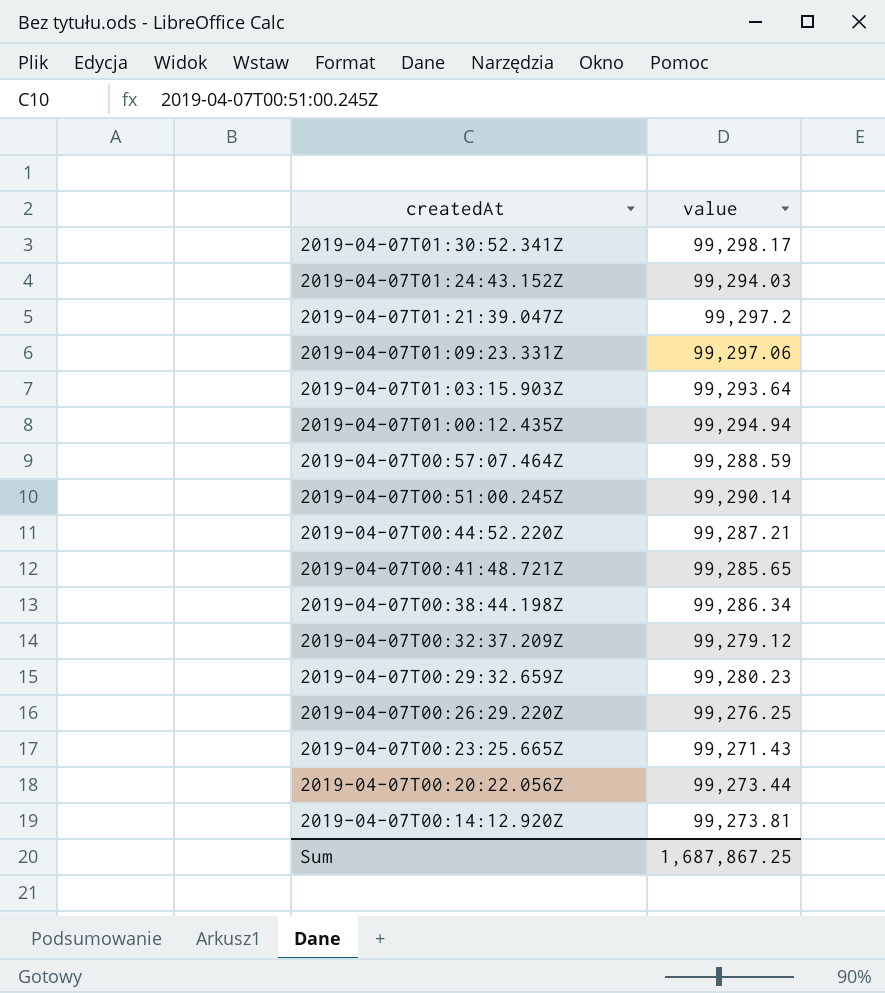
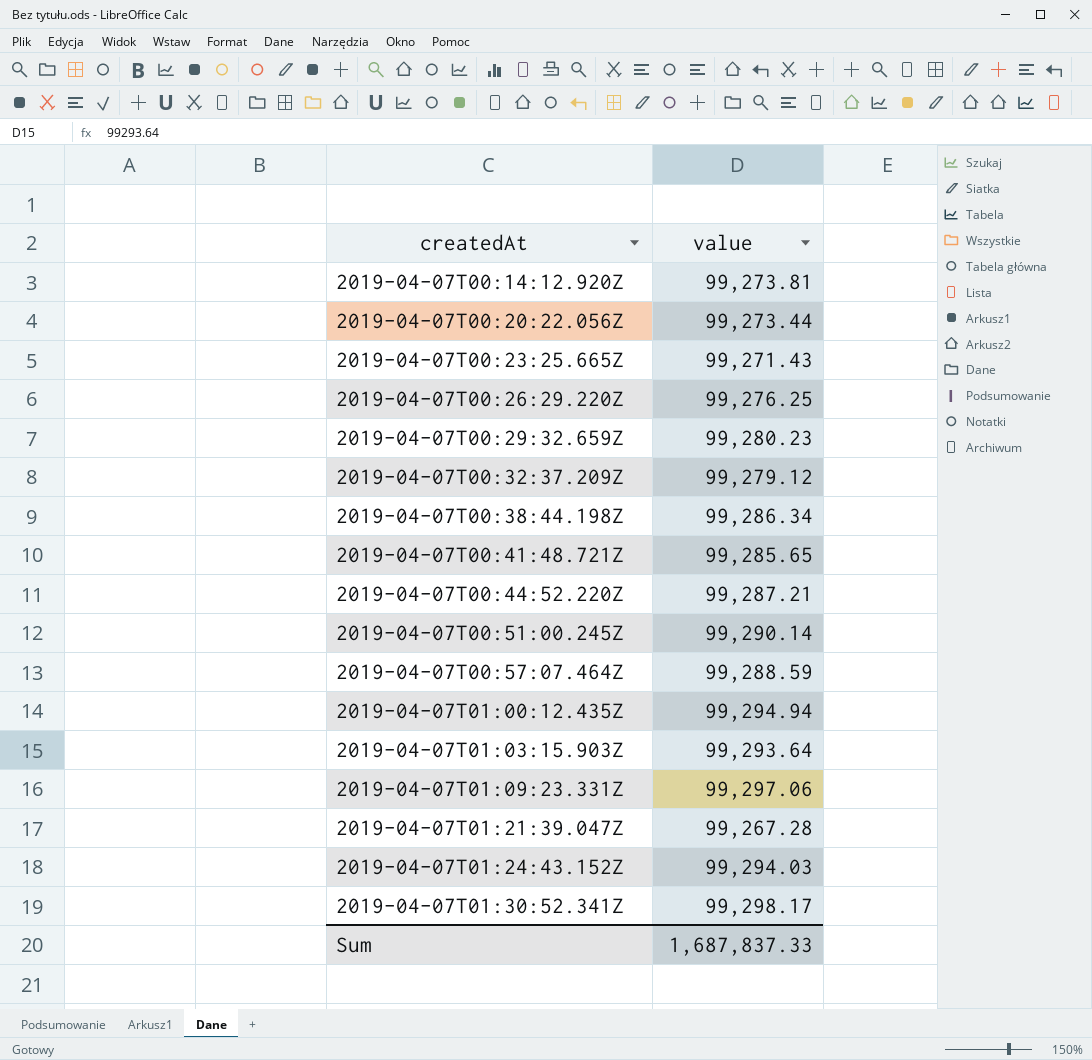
row order: createdAt descending -> createdAt ascending
2019-04-07T01:21:39.047Z | value: 99,297.2 -> 99,267.28
Sum | value: 1,687,867.25 -> 1,687,837.33

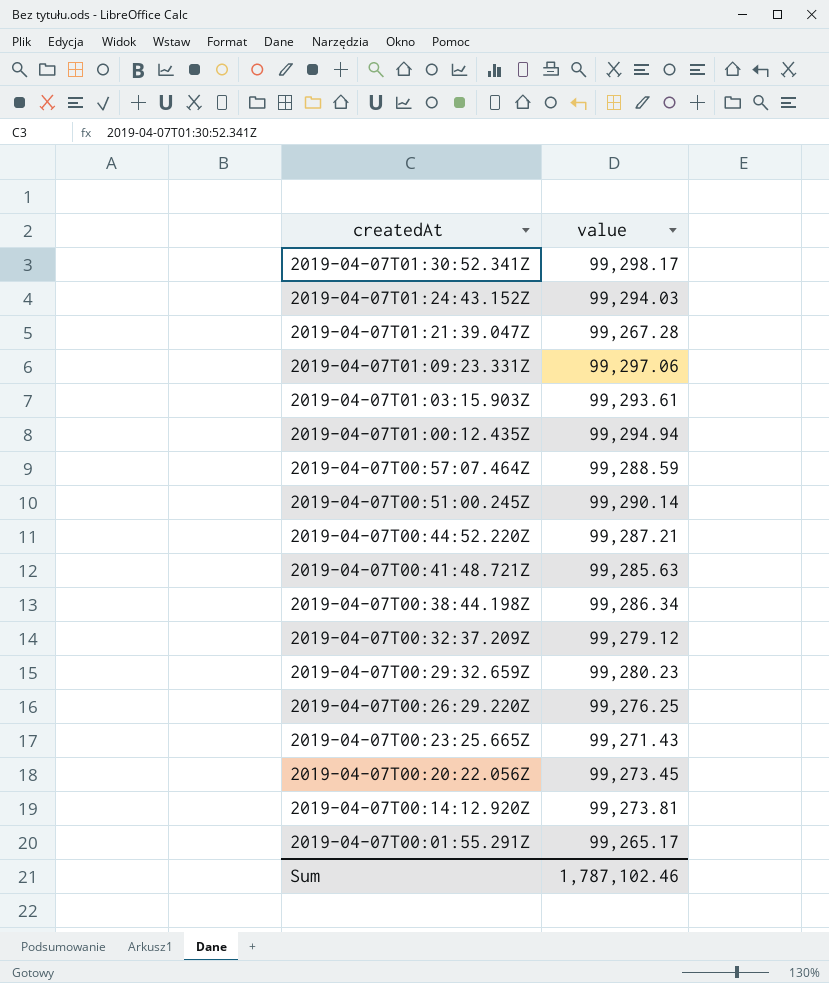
row order: createdAt ascending -> createdAt descending
2019-04-07T01:03:15.903Z | value: 99,293.64 -> 99,293.61
2019-04-07T00:41:48.721Z | value: 99,285.65 -> 99,285.63
2019-04-07T00:20:22.056Z | value: 99,273.44 -> 99,273.45
row 2019-04-07T00:01:55.291Z: none -> 99,265.17
Sum | value: 1,687,837.33 -> 1,787,102.46

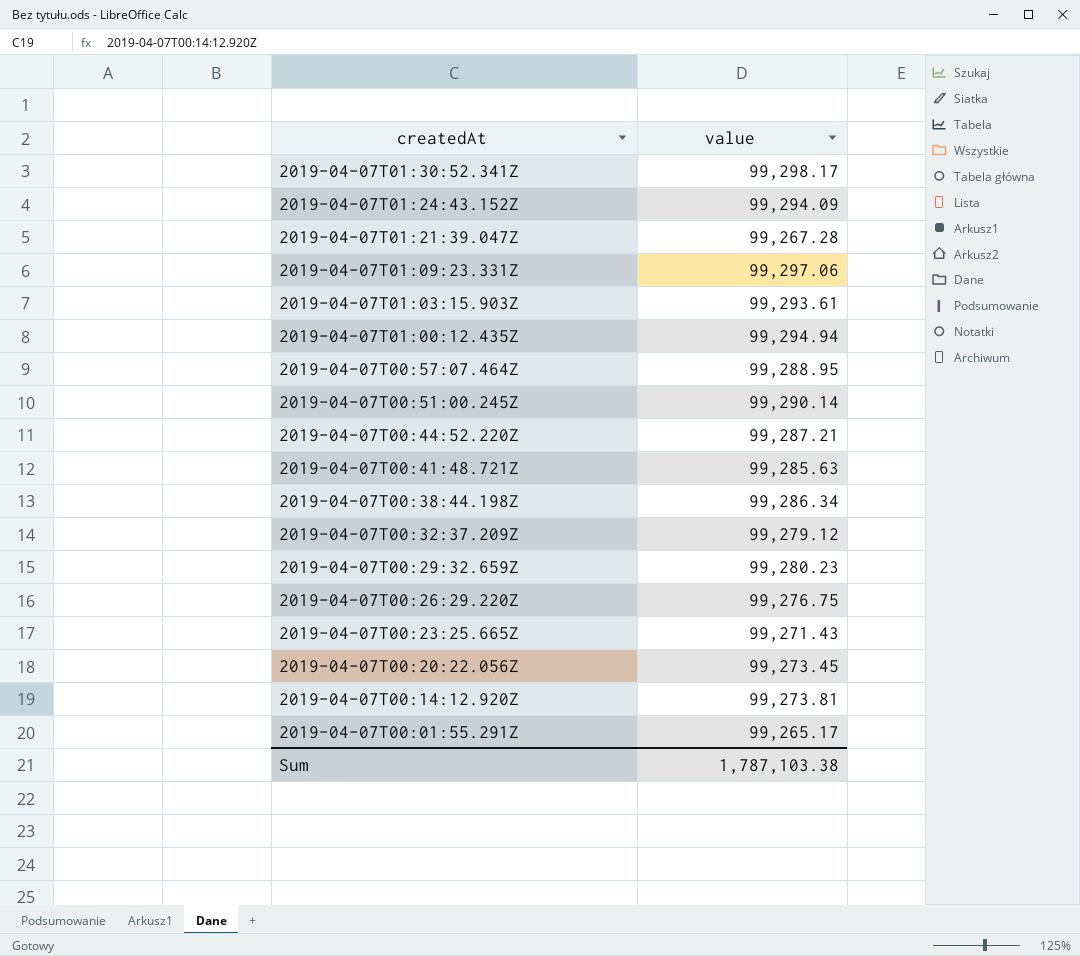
2019-04-07T01:24:43.152Z | value: 99,294.03 -> 99,294.09
2019-04-07T00:57:07.464Z | value: 99,288.59 -> 99,288.95
2019-04-07T00:26:29.220Z | value: 99,276.25 -> 99,276.75
Sum | value: 1,787,102.46 -> 1,787,103.38

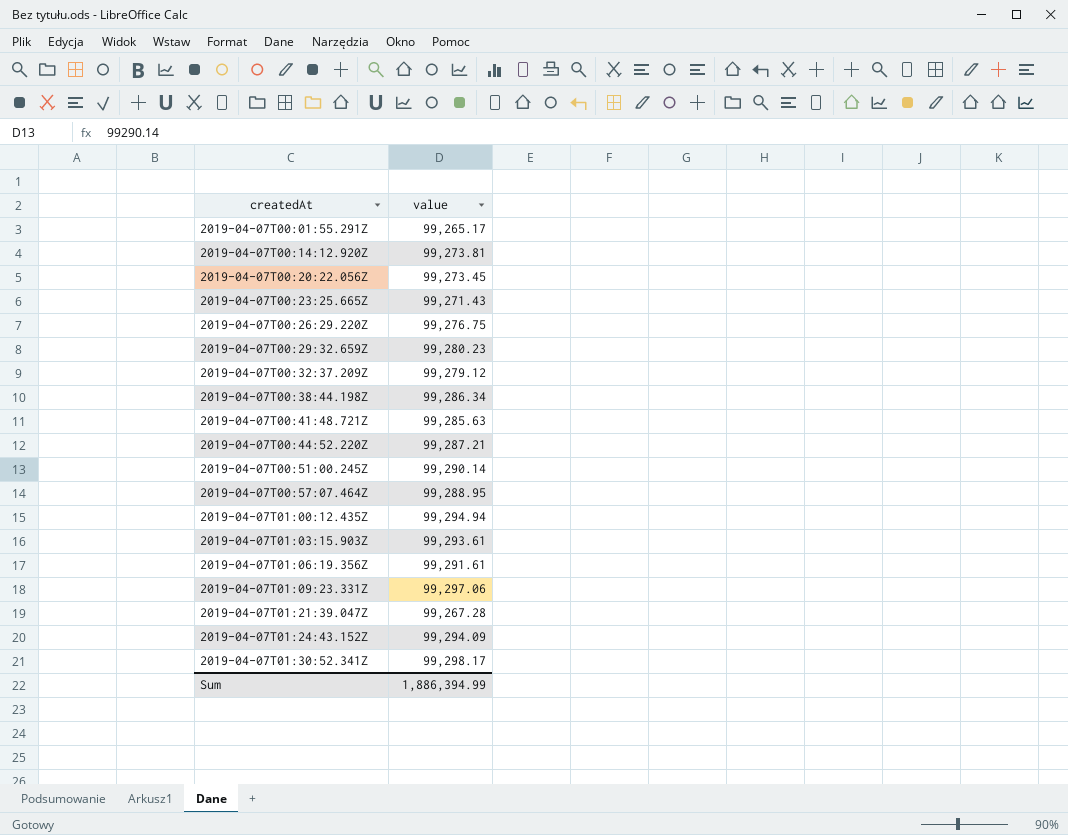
row order: createdAt descending -> createdAt ascending
row 2019-04-07T01:06:19.356Z: none -> 99,291.61
Sum | value: 1,787,103.38 -> 1,886,394.99

